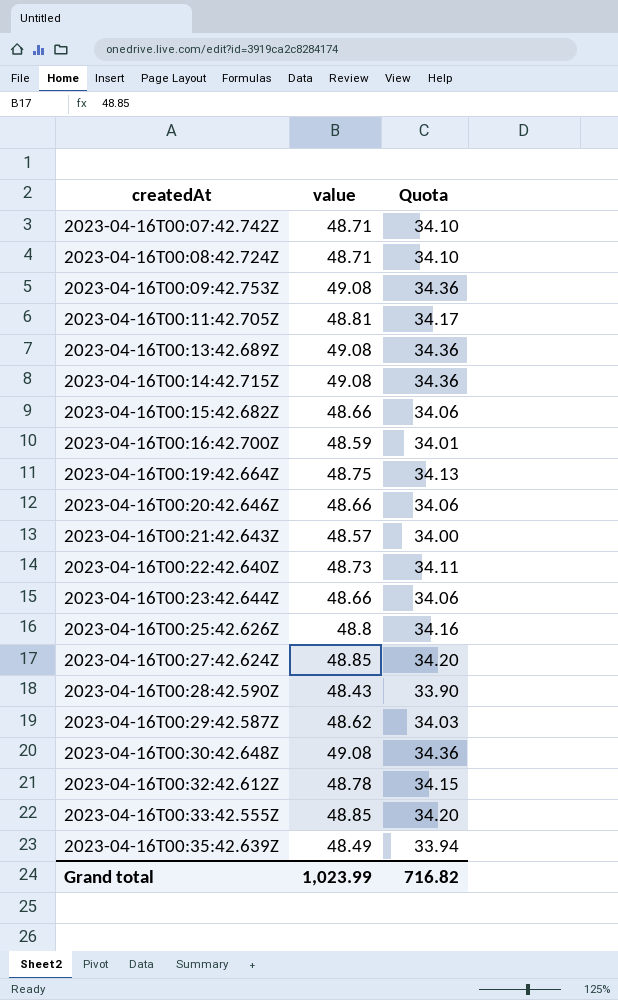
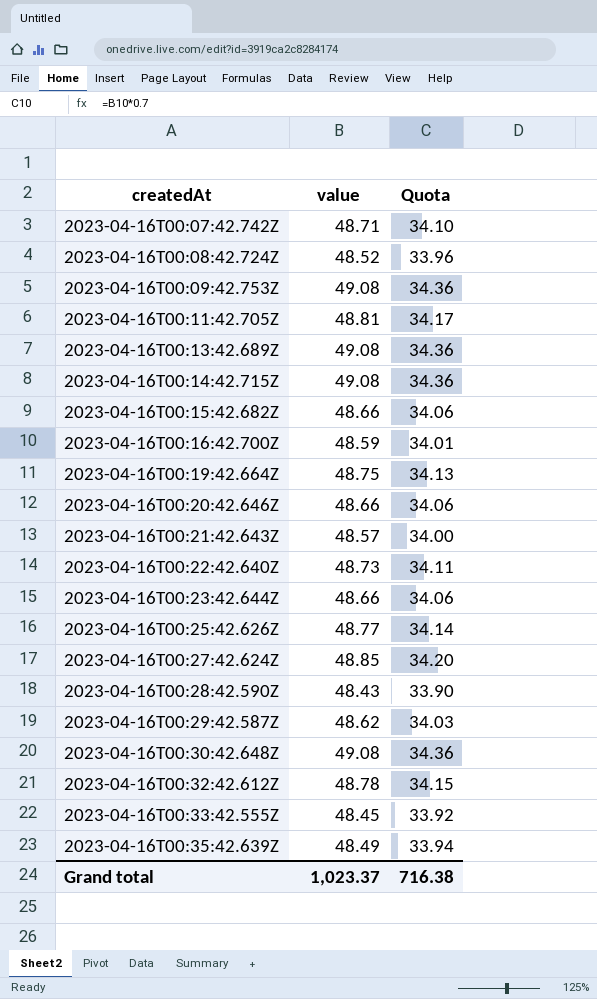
2023-04-16T00:08:42.724Z | value: 48.71 -> 48.52
2023-04-16T00:08:42.724Z | Quota: 34.10 -> 33.96
2023-04-16T00:25:42.626Z | value: 48.8 -> 48.77
2023-04-16T00:25:42.626Z | Quota: 34.16 -> 34.14
2023-04-16T00:33:42.555Z | value: 48.85 -> 48.45
2023-04-16T00:33:42.555Z | Quota: 34.20 -> 33.92
Grand total | value: 1,023.99 -> 1,023.37
Grand total | Quota: 716.82 -> 716.38

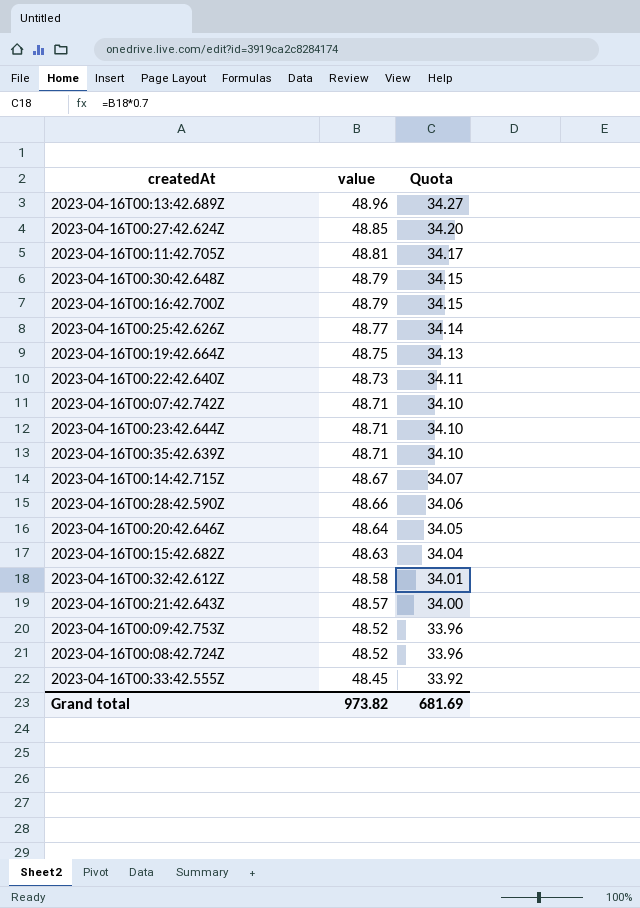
row order: createdAt ascending -> value descending
row 2023-04-16T00:29:42.587Z: 48.62 | 34.03 -> none
2023-04-16T00:13:42.689Z | value: 49.08 -> 48.96
2023-04-16T00:13:42.689Z | Quota: 34.36 -> 34.27
2023-04-16T00:30:42.648Z | value: 49.08 -> 48.79
2023-04-16T00:30:42.648Z | Quota: 34.36 -> 34.15
2023-04-16T00:16:42.700Z | value: 48.59 -> 48.79
2023-04-16T00:16:42.700Z | Quota: 34.01 -> 34.15
2023-04-16T00:23:42.644Z | value: 48.66 -> 48.71
2023-04-16T00:23:42.644Z | Quota: 34.06 -> 34.10
2023-04-16T00:35:42.639Z | value: 48.49 -> 48.71
2023-04-16T00:35:42.639Z | Quota: 33.94 -> 34.10
2023-04-16T00:14:42.715Z | value: 49.08 -> 48.67
2023-04-16T00:14:42.715Z | Quota: 34.36 -> 34.07
2023-04-16T00:28:42.590Z | value: 48.43 -> 48.66
2023-04-16T00:28:42.590Z | Quota: 33.90 -> 34.06
2023-04-16T00:20:42.646Z | value: 48.66 -> 48.64
2023-04-16T00:20:42.646Z | Quota: 34.06 -> 34.05
2023-04-16T00:15:42.682Z | value: 48.66 -> 48.63
2023-04-16T00:15:42.682Z | Quota: 34.06 -> 34.04
2023-04-16T00:32:42.612Z | value: 48.78 -> 48.58
2023-04-16T00:32:42.612Z | Quota: 34.15 -> 34.01
2023-04-16T00:09:42.753Z | value: 49.08 -> 48.52
2023-04-16T00:09:42.753Z | Quota: 34.36 -> 33.96
Grand total | value: 1,023.37 -> 973.82
Grand total | Quota: 716.38 -> 681.69

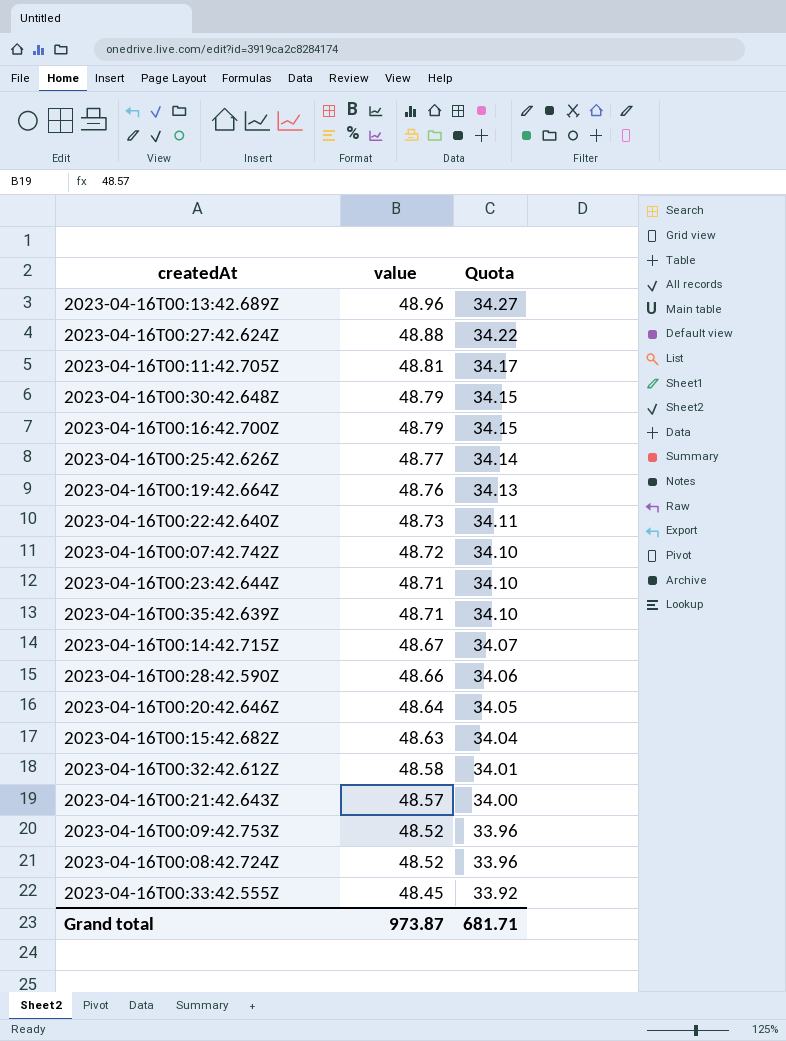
2023-04-16T00:27:42.624Z | value: 48.85 -> 48.88
2023-04-16T00:27:42.624Z | Quota: 34.20 -> 34.22
2023-04-16T00:19:42.664Z | value: 48.75 -> 48.76
2023-04-16T00:07:42.742Z | value: 48.71 -> 48.72
Grand total | value: 973.82 -> 973.87
Grand total | Quota: 681.69 -> 681.71

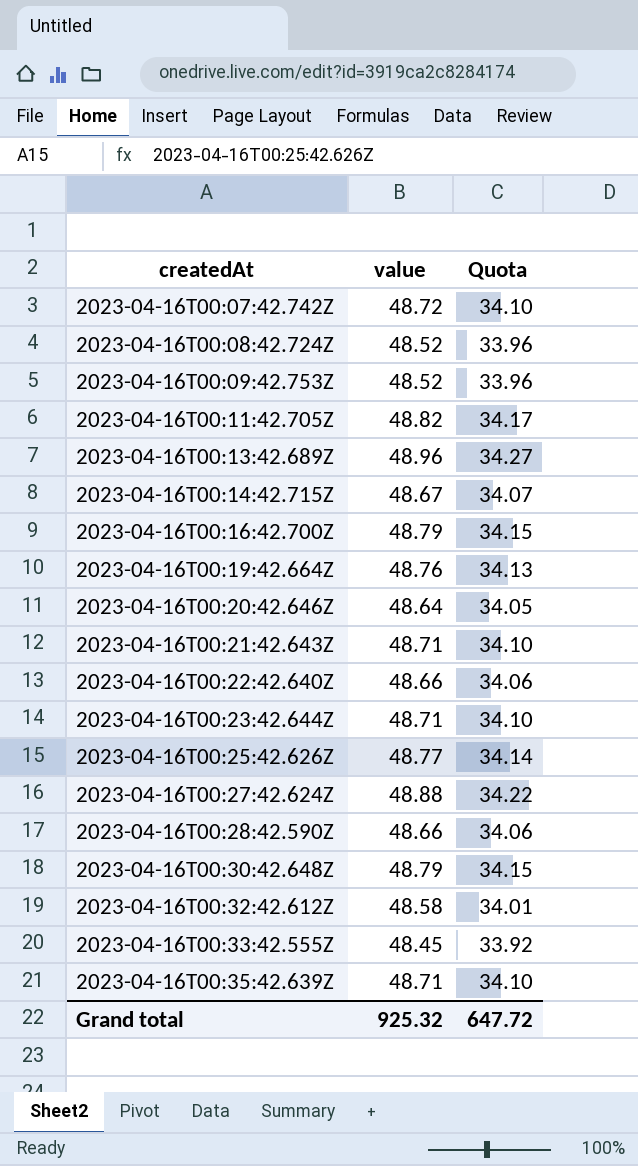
row order: value descending -> createdAt ascending
row 2023-04-16T00:15:42.682Z: 48.63 | 34.04 -> none
2023-04-16T00:11:42.705Z | value: 48.81 -> 48.82
2023-04-16T00:21:42.643Z | value: 48.57 -> 48.71
2023-04-16T00:21:42.643Z | Quota: 34.00 -> 34.10
2023-04-16T00:22:42.640Z | value: 48.73 -> 48.66
2023-04-16T00:22:42.640Z | Quota: 34.11 -> 34.06
Grand total | value: 973.87 -> 925.32
Grand total | Quota: 681.71 -> 647.72

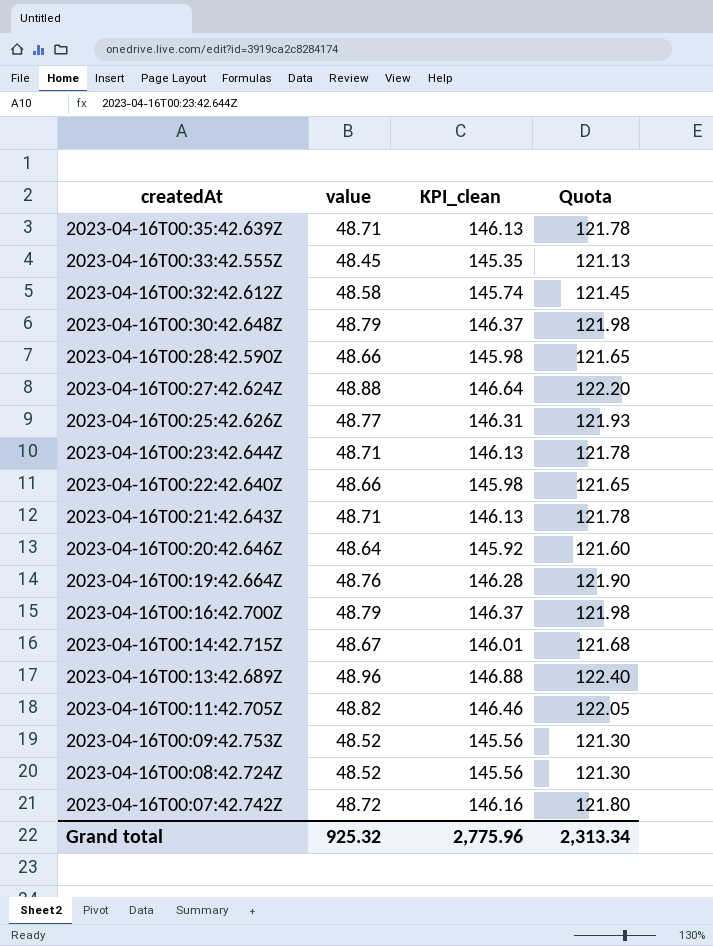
row order: createdAt ascending -> createdAt descending
column KPI_clean | formula: none -> [value] * 3
column Quota | formula: [value] * 0.7 -> [value] * 2.5
Grand total | Quota: 647.72 -> 2,313.34

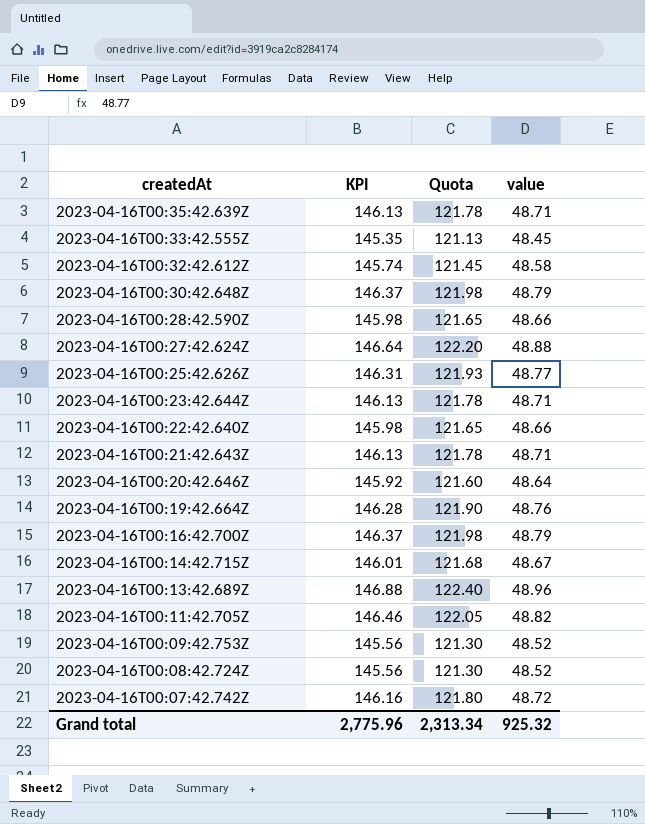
column name: KPI_clean -> KPI
column value | position: 2 -> 4

